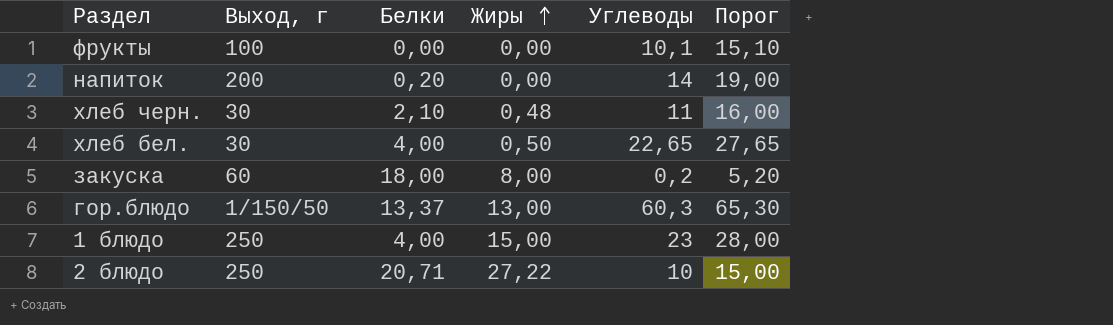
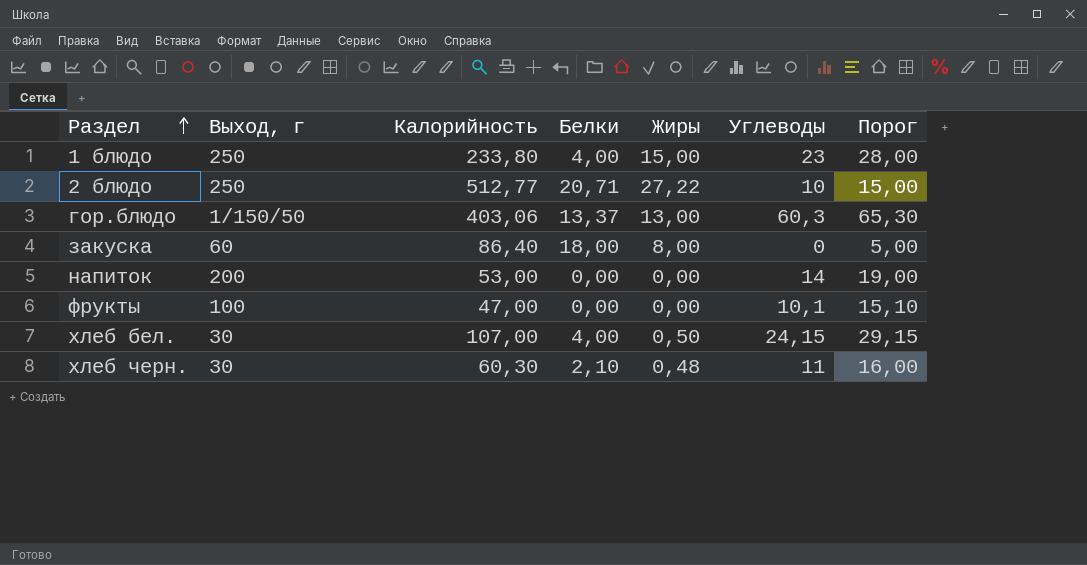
row order: Жиры ascending -> Раздел ascending
column Калорийность | position: none -> 3
закуска | Углеводы: 0,2 -> 0
закуска | Порог: 5,20 -> 5,00
напиток | Белки: 0,20 -> 0,00
хлеб бел. | Углеводы: 22,65 -> 24,15
хлеб бел. | Порог: 27,65 -> 29,15

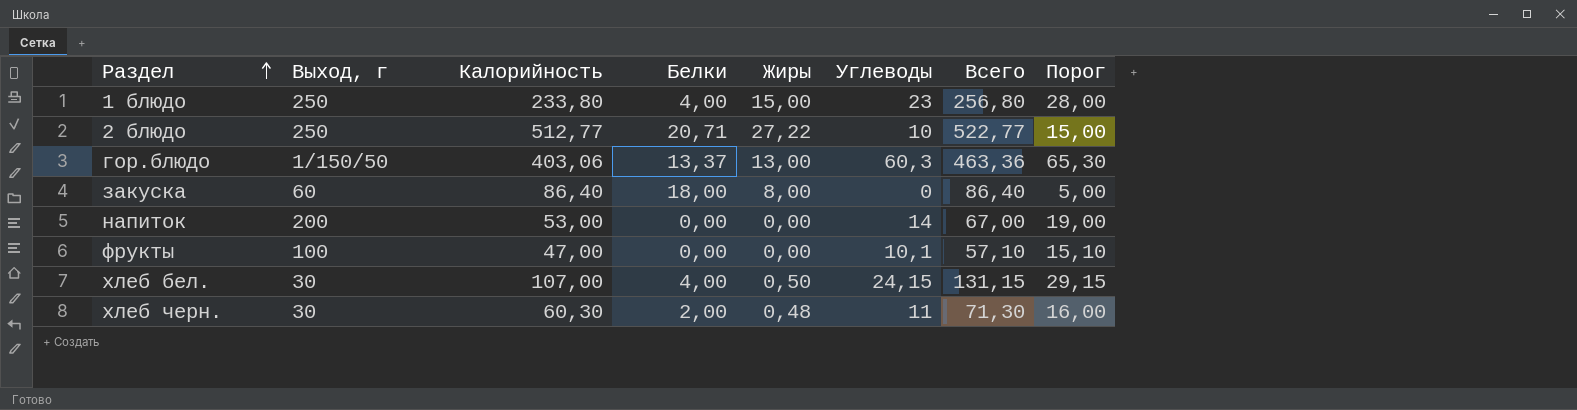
column Всего | formula: none -> [Калорийность] + [Углеводы]
хлеб черн. | Белки: 2,10 -> 2,00

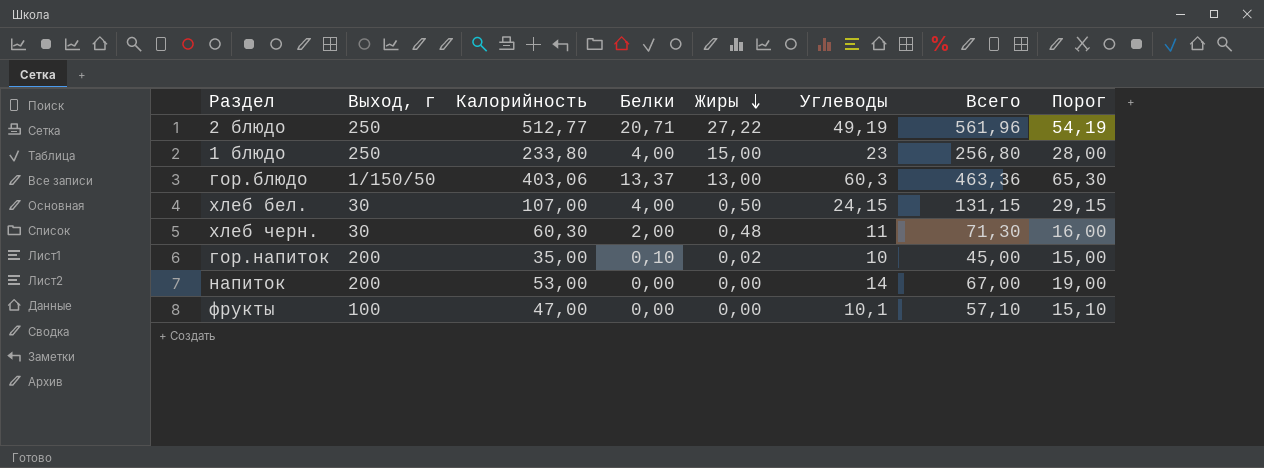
row order: Раздел ascending -> Жиры descending
row закуска: 60 | 86,40 | 18,00 | 8,00 | 0 | 86,40 | 5,00 -> none
2 блюдо | Углеводы: 10 -> 49,19
2 блюдо | Всего: 522,77 -> 561,96
2 блюдо | Порог: 15,00 -> 54,19
row гор.напиток: none -> 200 | 35,00 | 0,10 | 0,02 | 10 | 45,00 | 15,00

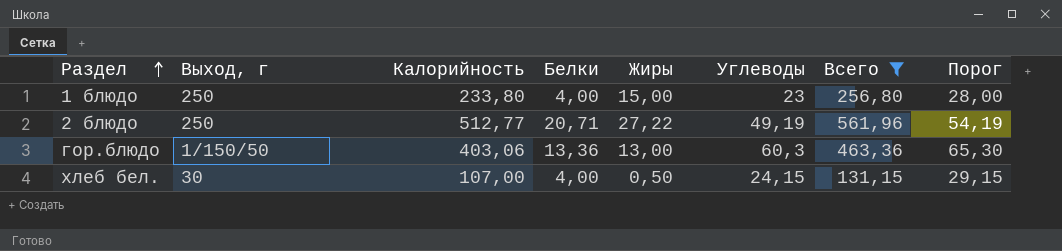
filter: none -> Всего >= 131,15
row order: Жиры descending -> Раздел ascending
гор.блюдо | Белки: 13,37 -> 13,36

